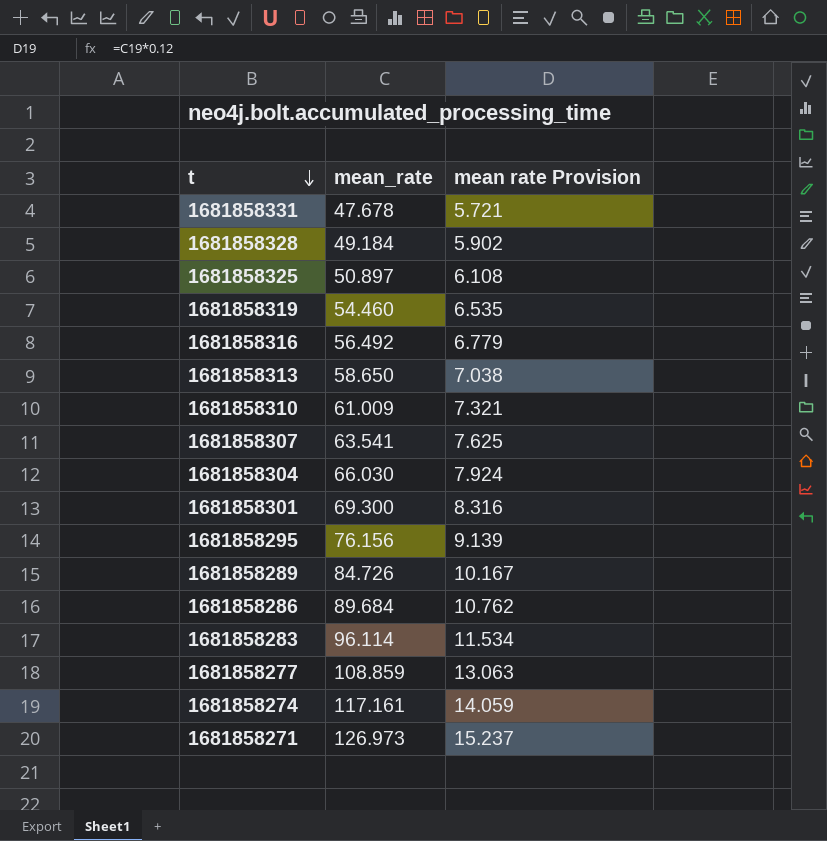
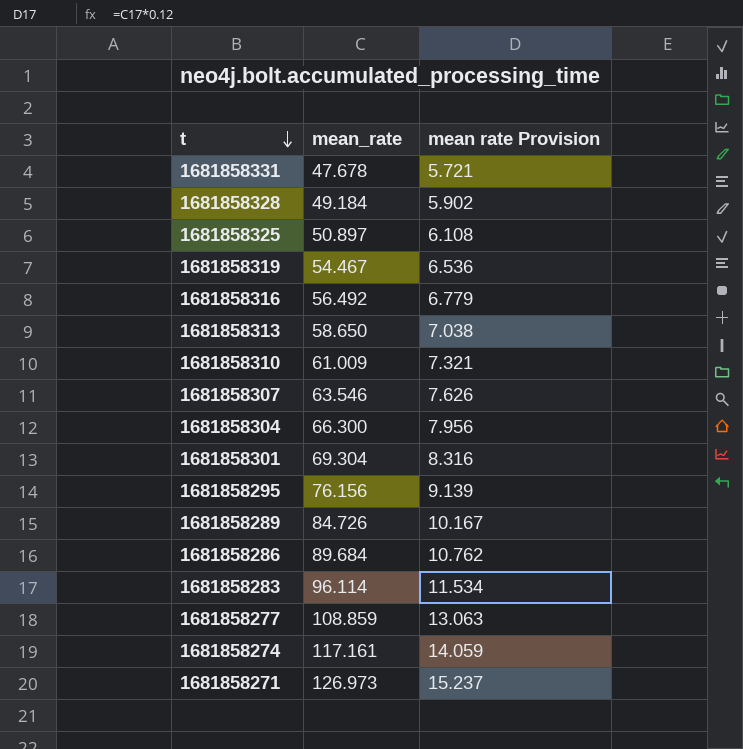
1681858319 | mean_rate: 54.460 -> 54.467
1681858319 | mean rate Provision: 6.535 -> 6.536
1681858307 | mean_rate: 63.541 -> 63.546
1681858307 | mean rate Provision: 7.625 -> 7.626
1681858304 | mean_rate: 66.030 -> 66.300
1681858304 | mean rate Provision: 7.924 -> 7.956
1681858301 | mean_rate: 69.300 -> 69.304

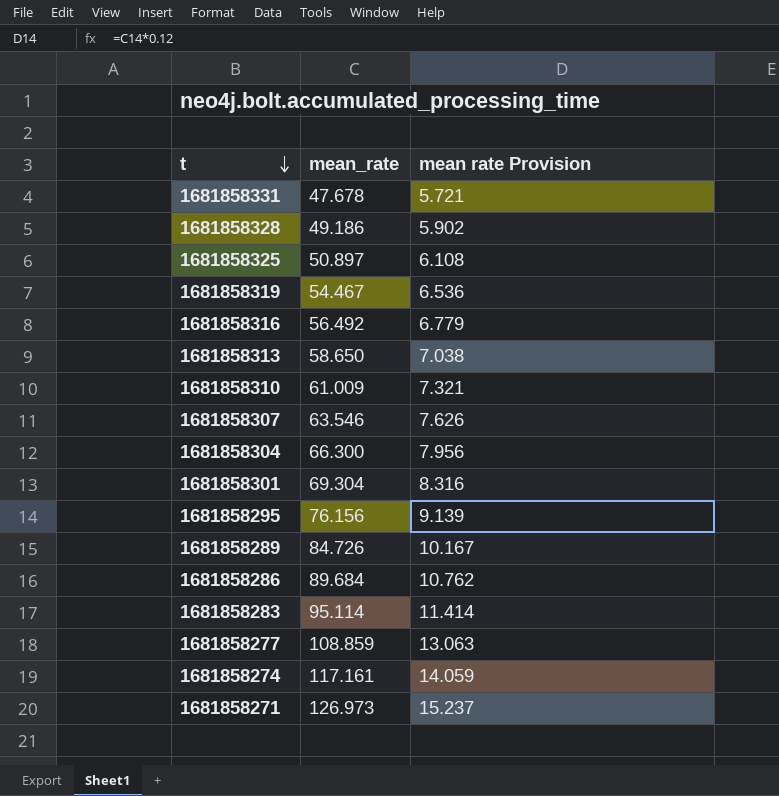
1681858328 | mean_rate: 49.184 -> 49.186
1681858283 | mean_rate: 96.114 -> 95.114
1681858283 | mean rate Provision: 11.534 -> 11.414

